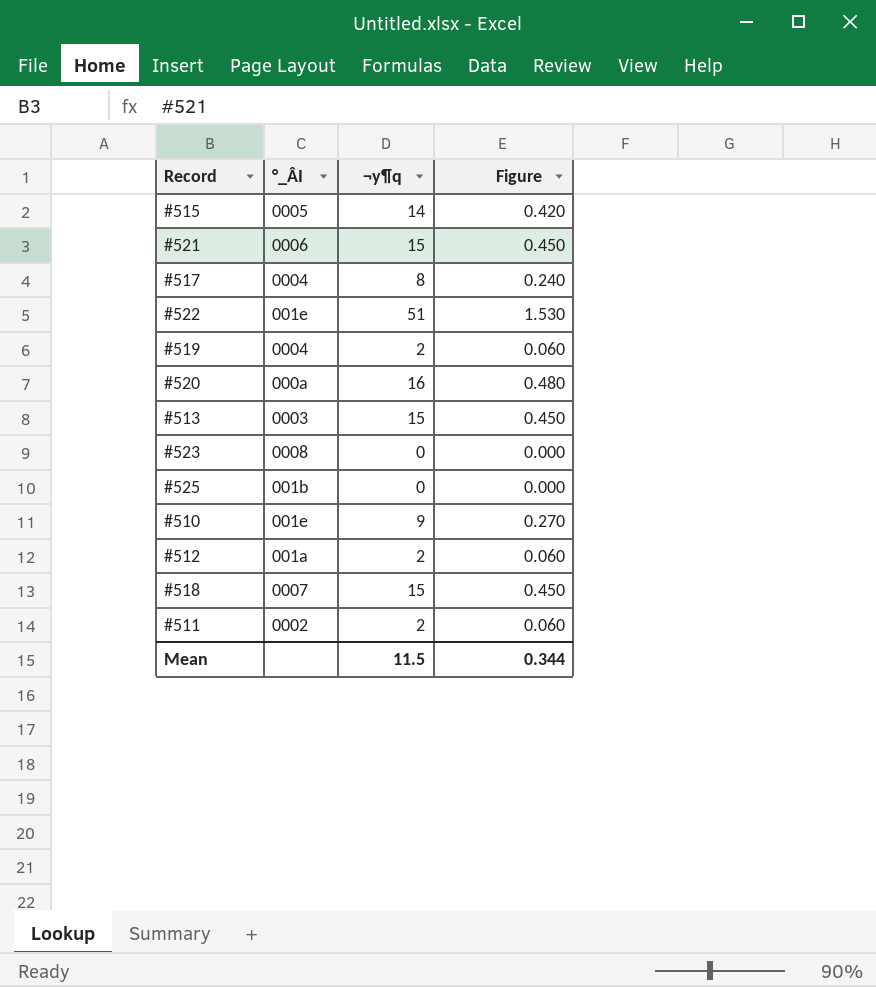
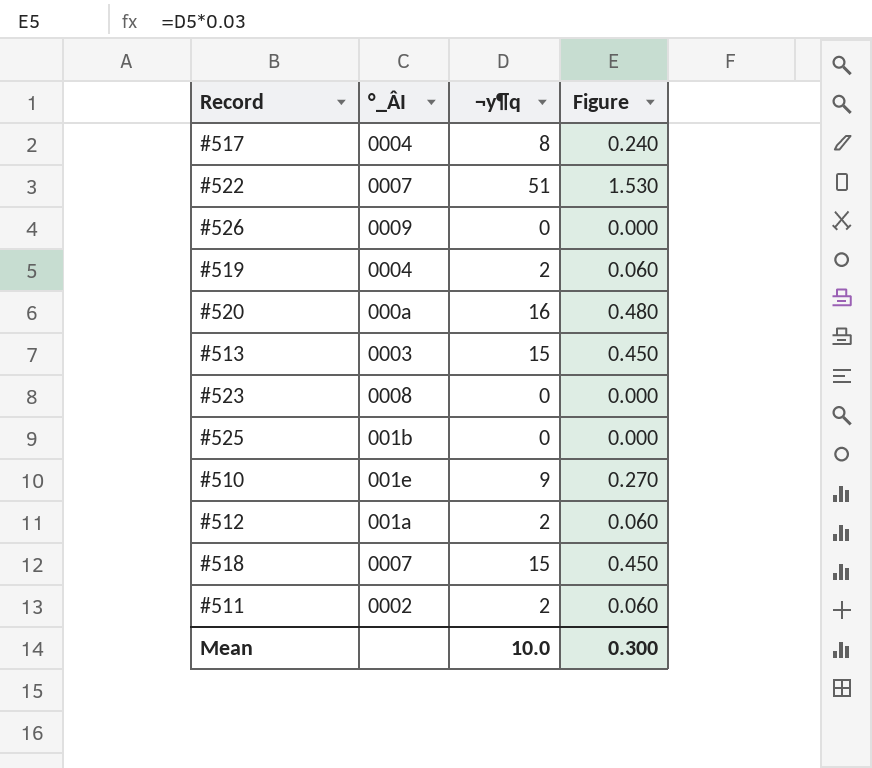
row #515: 0005 | 14 | 0.420 -> none
row #521: 0006 | 15 | 0.450 -> none
#522 | °_ÂI: 001e -> 0007
row #526: none -> 0009 | 0 | 0.000
Mean | ¬y¶q: 11.5 -> 10.0
Mean | Figure: 0.344 -> 0.300

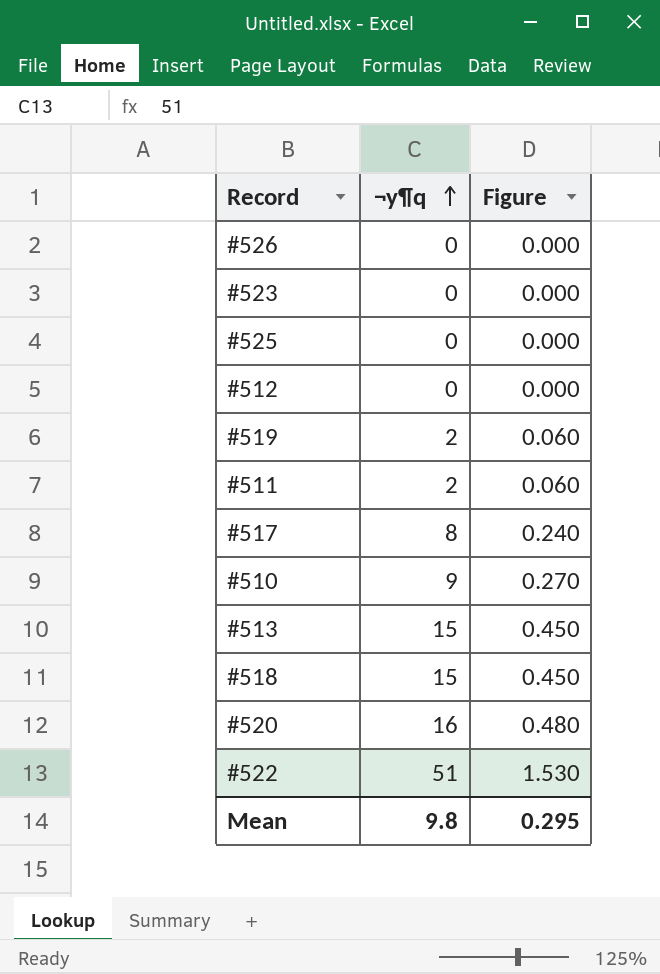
row order: none -> ¬y¶q ascending
column °_ÂI | position: 2 -> none
#512 | ¬y¶q: 2 -> 0
#512 | Figure: 0.060 -> 0.000
Mean | ¬y¶q: 10.0 -> 9.8
Mean | Figure: 0.300 -> 0.295

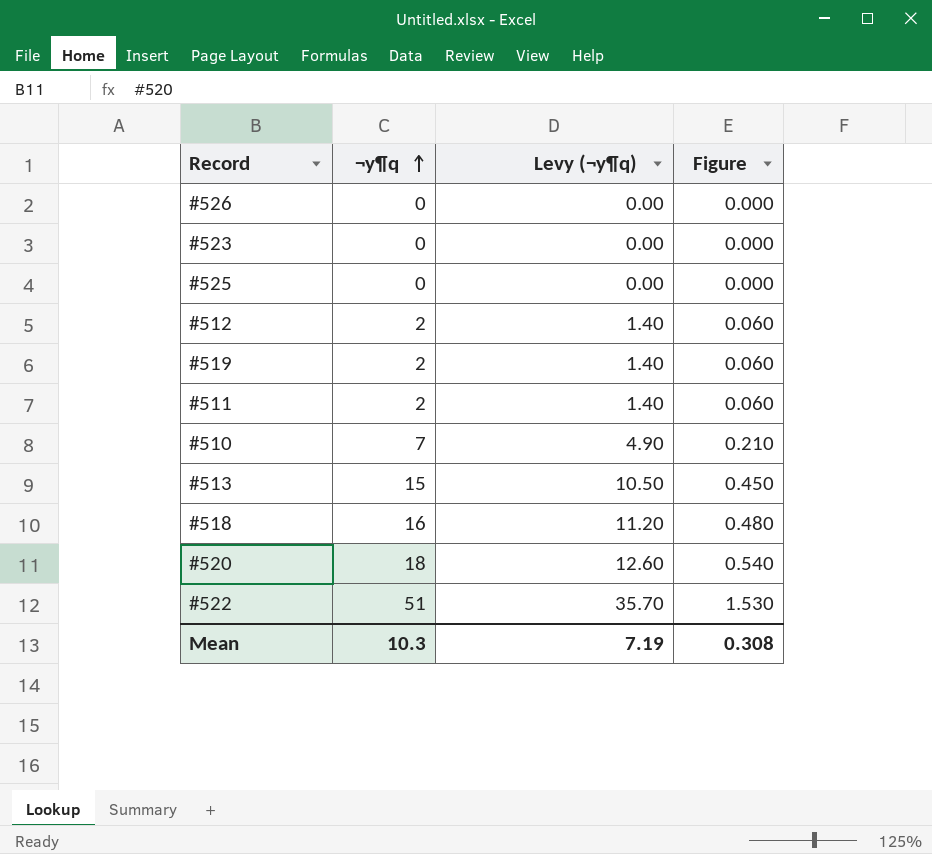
column Levy (¬y¶q) | formula: none -> [¬y¶q] * 0.7
row #517: 8 | 0.240 -> none
#512 | ¬y¶q: 0 -> 2
#512 | Figure: 0.000 -> 0.060
#510 | ¬y¶q: 9 -> 7
#510 | Figure: 0.270 -> 0.210
#518 | ¬y¶q: 15 -> 16
#518 | Figure: 0.450 -> 0.480
#520 | ¬y¶q: 16 -> 18
#520 | Figure: 0.480 -> 0.540
Mean | ¬y¶q: 9.8 -> 10.3
Mean | Figure: 0.295 -> 0.308

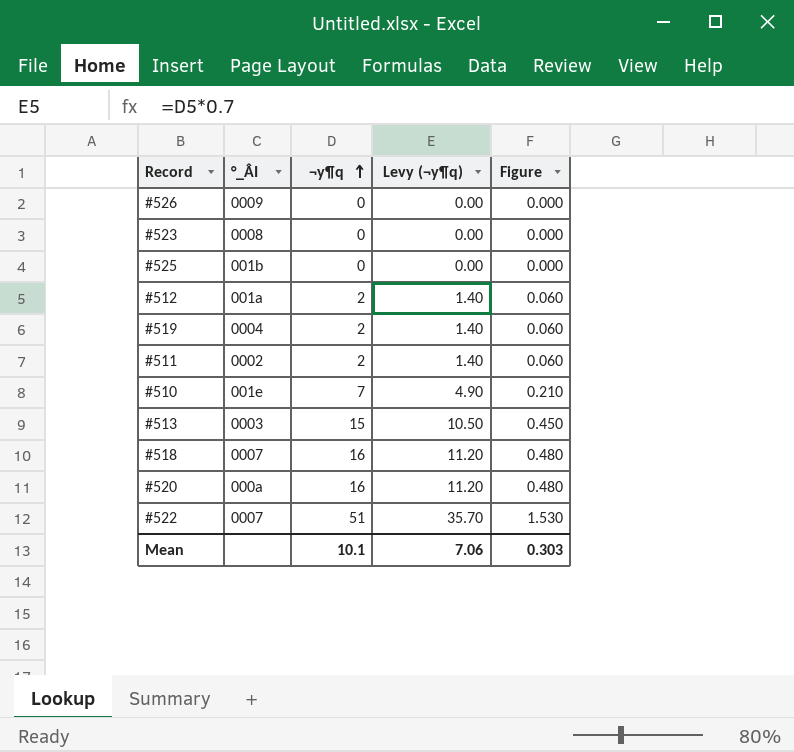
column °_ÂI | position: none -> 2
#520 | ¬y¶q: 18 -> 16
#520 | Levy (¬y¶q): 12.60 -> 11.20
#520 | Figure: 0.540 -> 0.480
Mean | ¬y¶q: 10.3 -> 10.1
Mean | Levy (¬y¶q): 7.19 -> 7.06
Mean | Figure: 0.308 -> 0.303

